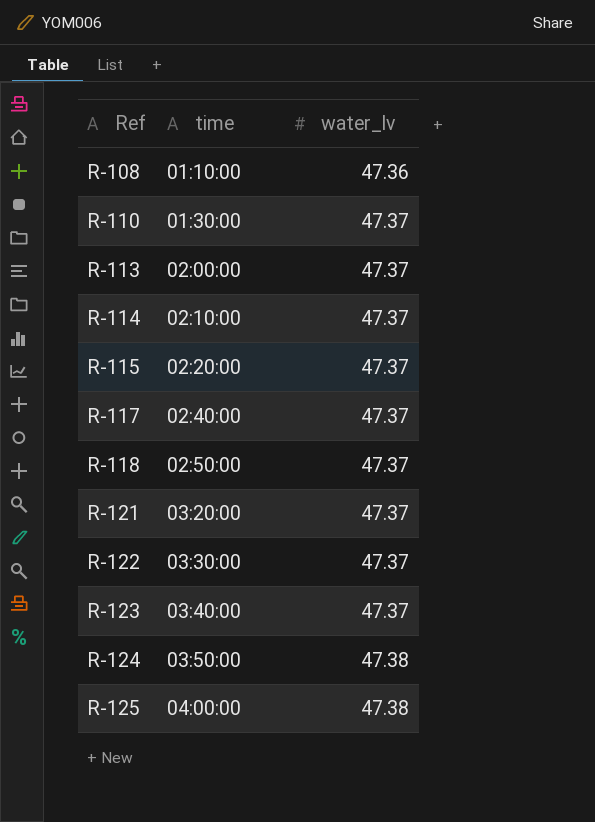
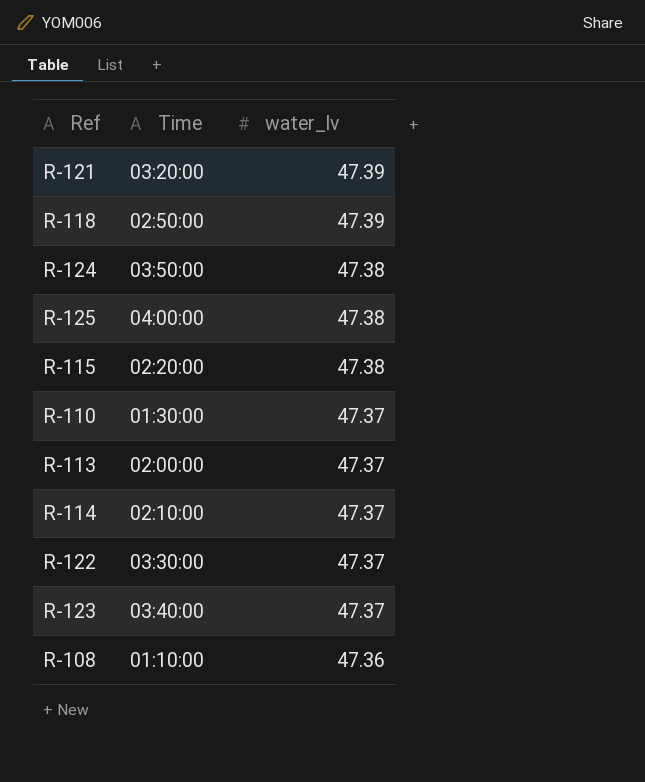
row order: Ref ascending -> water_lv descending
column name: time -> Time
row R-117: 02:40:00 | 47.37 -> none
R-121 | water_lv: 47.37 -> 47.39
R-118 | water_lv: 47.37 -> 47.39
R-115 | water_lv: 47.37 -> 47.38

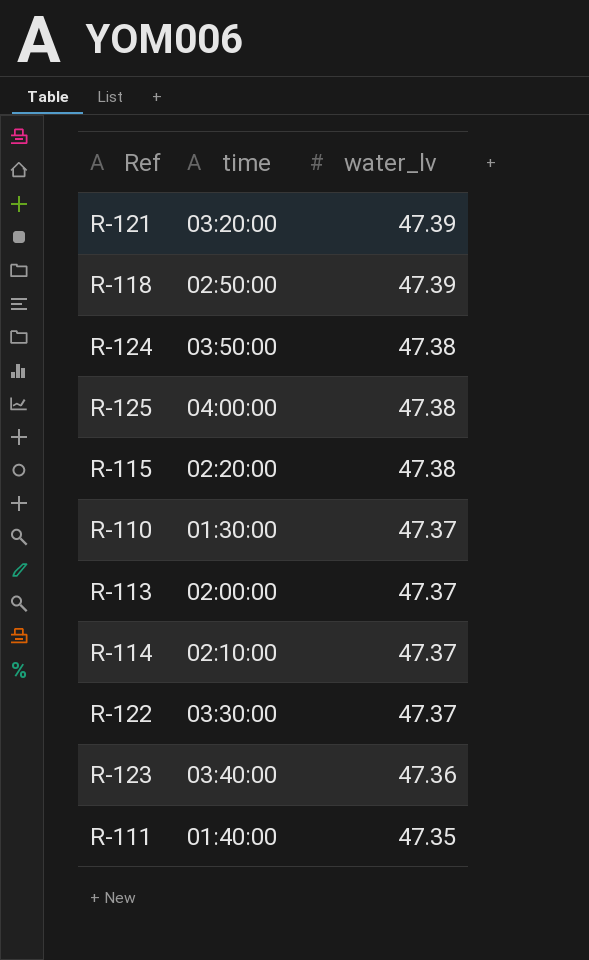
column name: Time -> time
row R-108: 01:10:00 | 47.36 -> none
R-123 | water_lv: 47.37 -> 47.36
row R-111: none -> 01:40:00 | 47.35

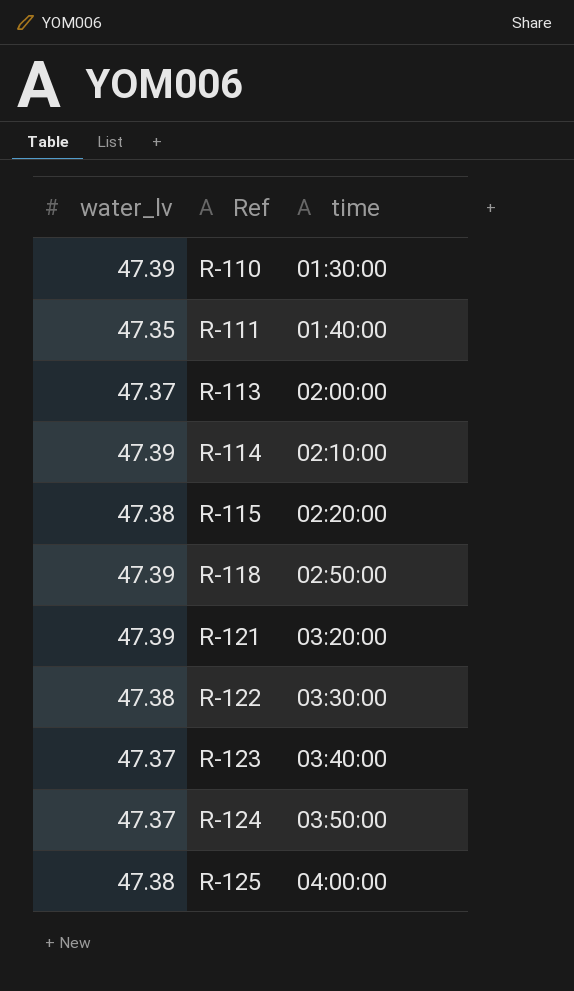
row order: water_lv descending -> Ref ascending
column water_lv | position: 3 -> 1
R-110 | water_lv: 47.37 -> 47.39
R-114 | water_lv: 47.37 -> 47.39
R-122 | water_lv: 47.37 -> 47.38
R-123 | water_lv: 47.36 -> 47.37
R-124 | water_lv: 47.38 -> 47.37

